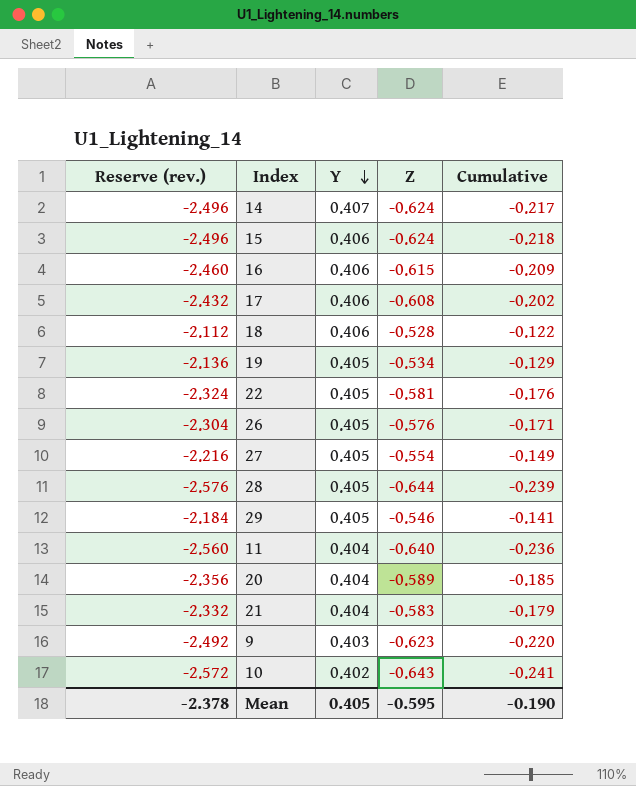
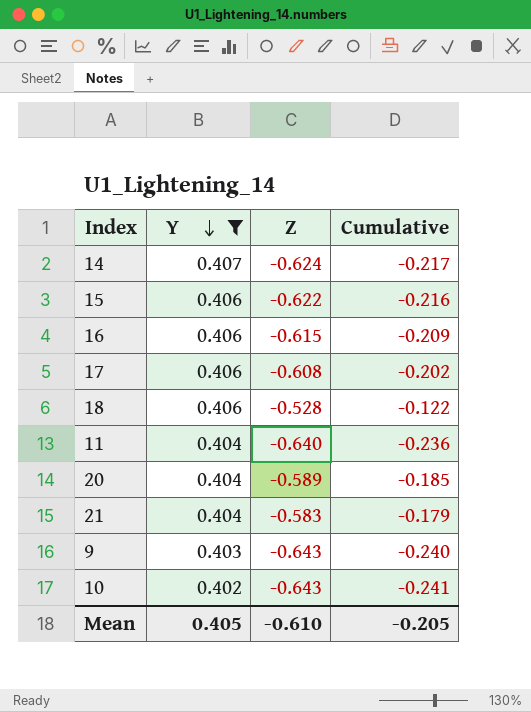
filter: none -> Y != 0.405
column Reserve (rev.) | formula: [Z] * 4 -> none
15 | Z: -0.624 -> -0.622
15 | Cumulative: -0.218 -> -0.216
9 | Z: -0.623 -> -0.643
9 | Cumulative: -0.220 -> -0.240
Mean | Z: -0.595 -> -0.610
Mean | Cumulative: -0.190 -> -0.205

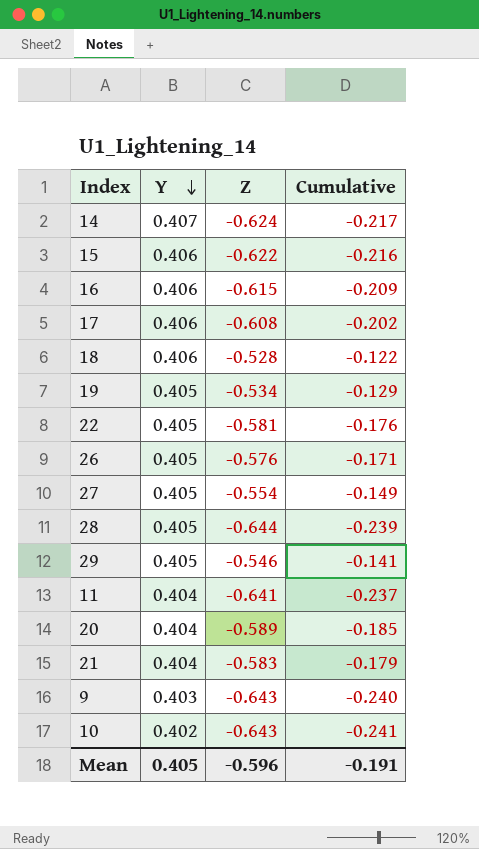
filter: Y != 0.405 -> none
11 | Z: -0.640 -> -0.641
11 | Cumulative: -0.236 -> -0.237
Mean | Z: -0.610 -> -0.596
Mean | Cumulative: -0.205 -> -0.191

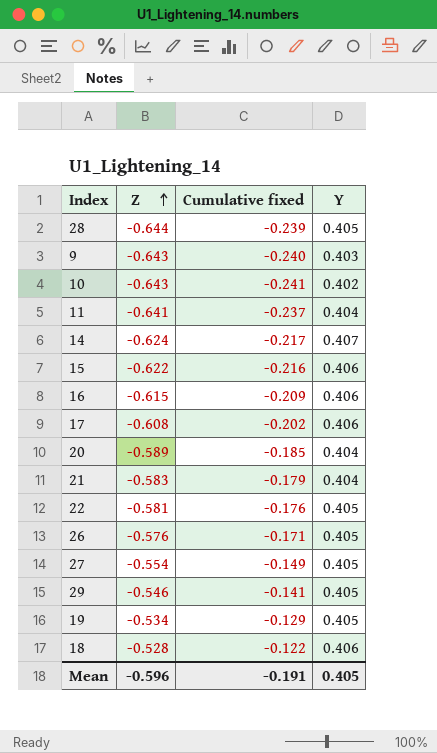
row order: Y descending -> Z ascending
column name: Cumulative -> Cumulative fixed
column Y | position: 2 -> 4

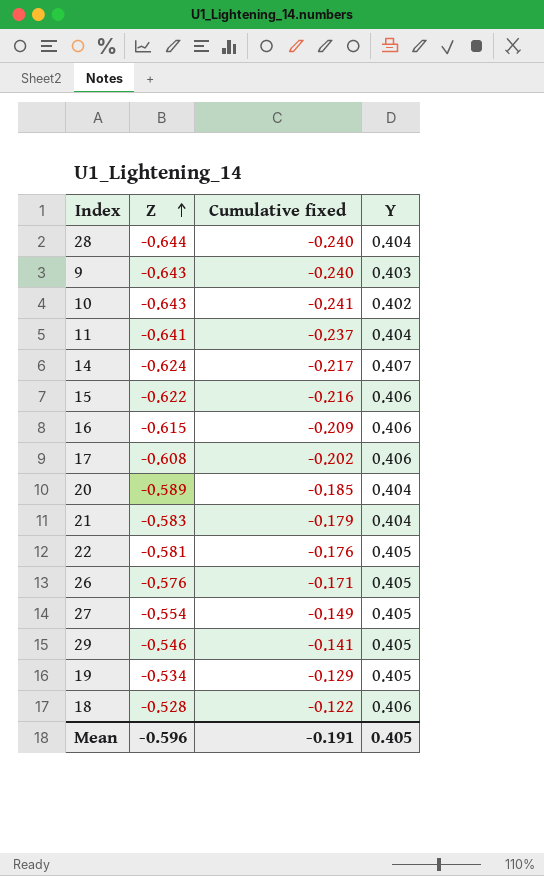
28 | Cumulative fixed: -0.239 -> -0.240
28 | Y: 0.405 -> 0.404

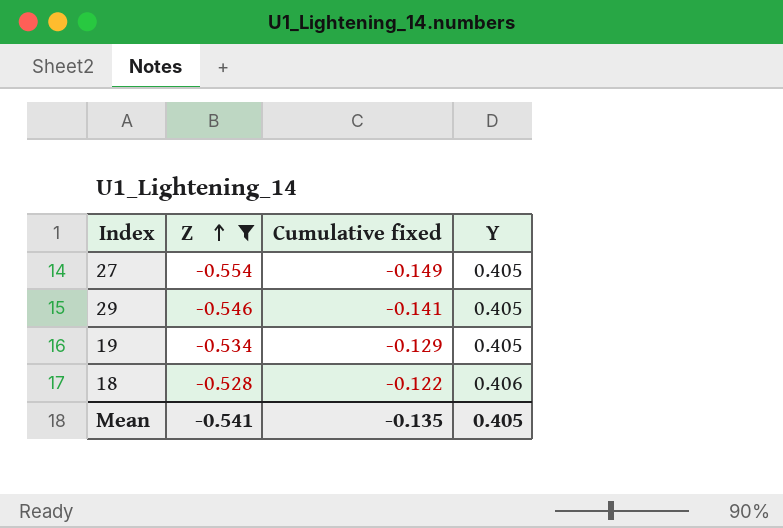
filter: none -> Z >= -0.554
Mean | Z: -0.596 -> -0.541
Mean | Cumulative fixed: -0.191 -> -0.135

